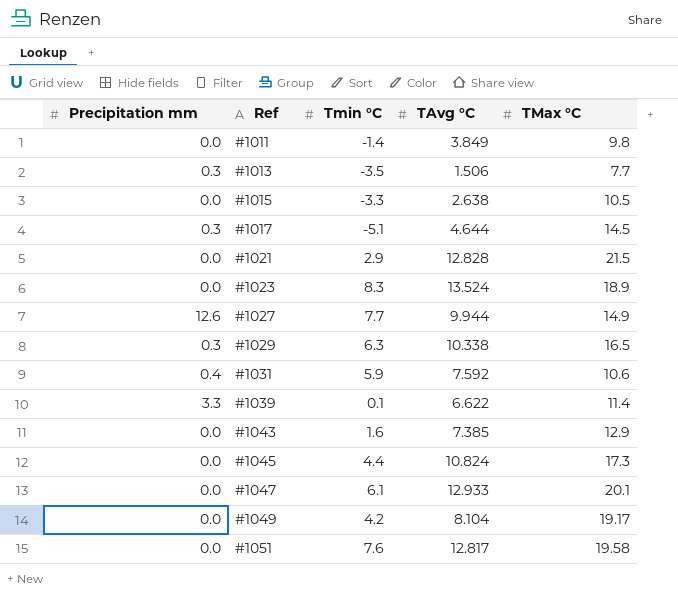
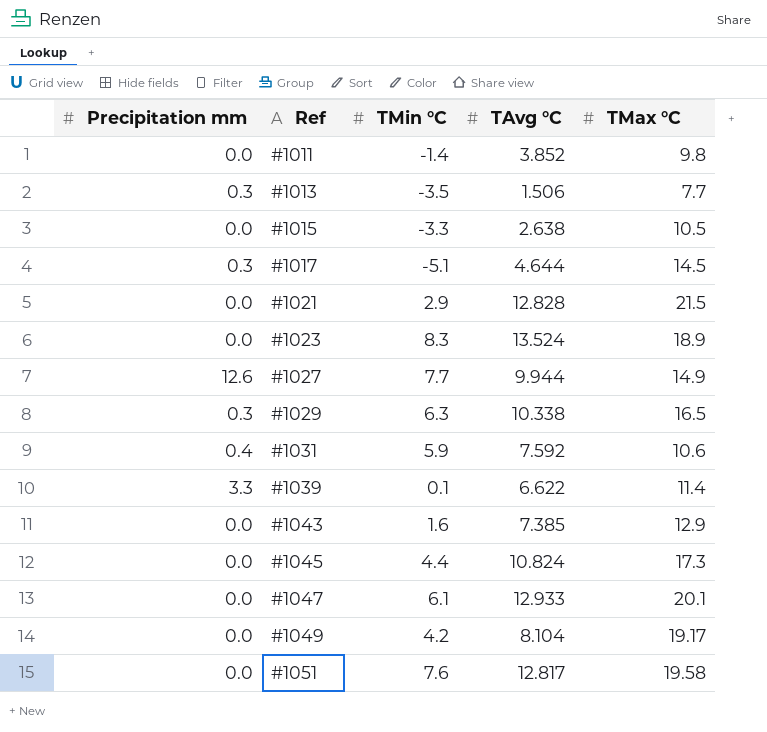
column name: Tmin °C -> TMin °C
#1011 | TAvg °C: 3.849 -> 3.852

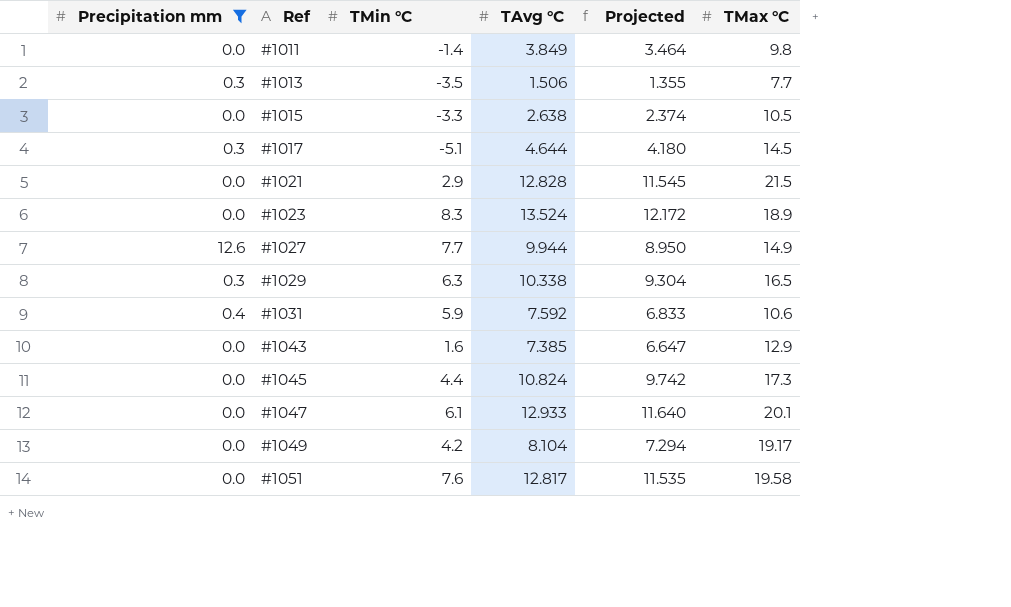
filter: none -> Precipitation mm != 3.3
column Projected | formula: none -> [TAvg °C] * 0.9
#1011 | TAvg °C: 3.852 -> 3.849

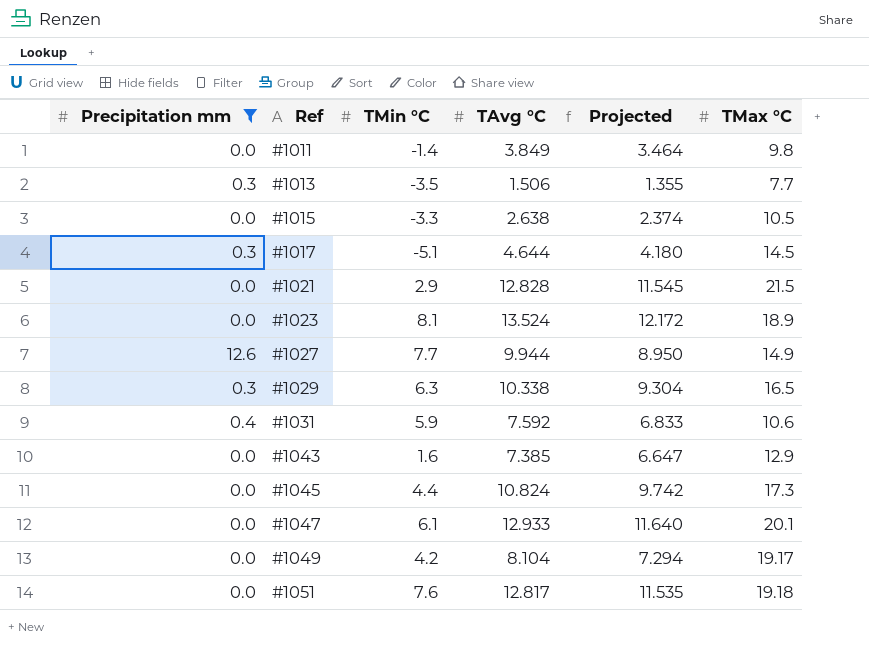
#1023 | TMin °C: 8.3 -> 8.1
#1051 | TMax °C: 19.58 -> 19.18

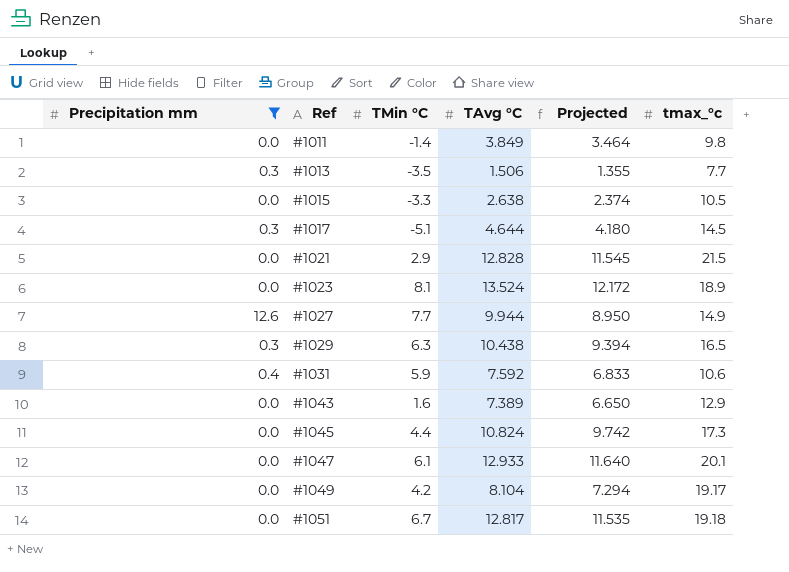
column name: TMax °C -> tmax_°c
#1029 | TAvg °C: 10.338 -> 10.438
#1029 | Projected: 9.304 -> 9.394
#1043 | TAvg °C: 7.385 -> 7.389
#1043 | Projected: 6.647 -> 6.650
#1051 | TMin °C: 7.6 -> 6.7

